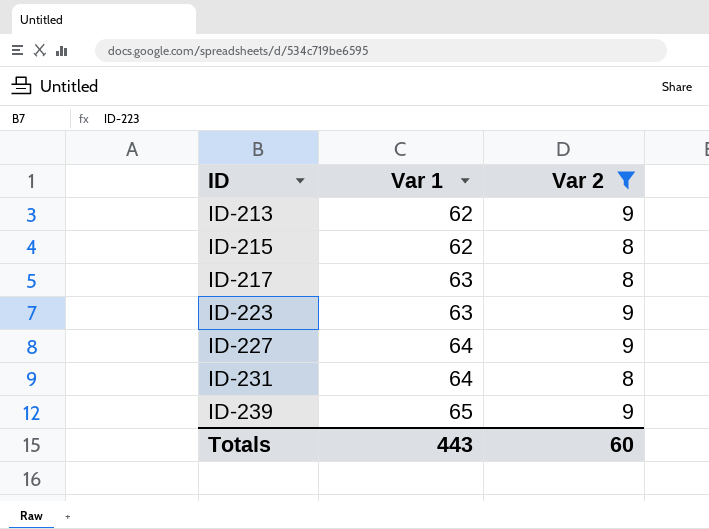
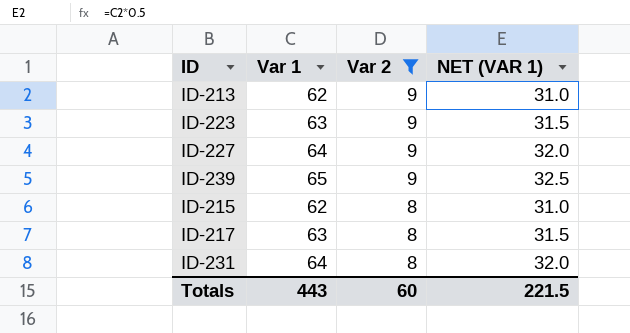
row order: ID ascending -> Var 2 descending
column NET (VAR 1) | formula: none -> [Var 1] * 0.5

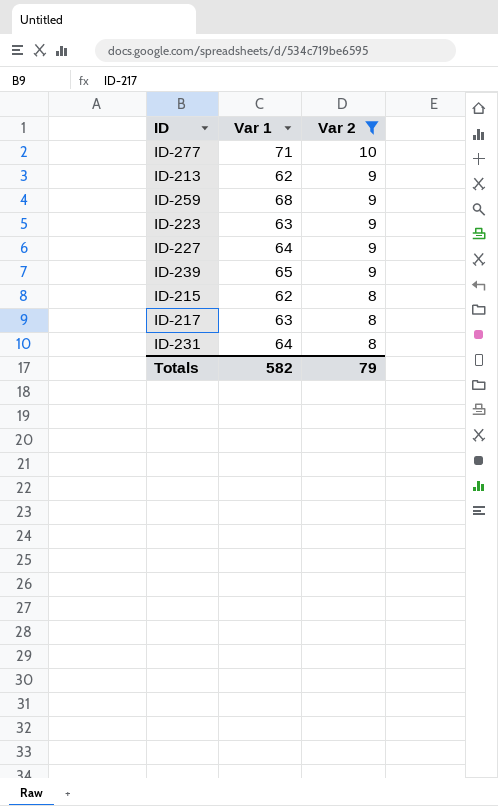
column NET (VAR 1) | formula: [Var 1] * 0.5 -> none
row ID-277: none -> 71 | 10
row ID-259: none -> 68 | 9
Totals | Var 1: 443 -> 582
Totals | Var 2: 60 -> 79

